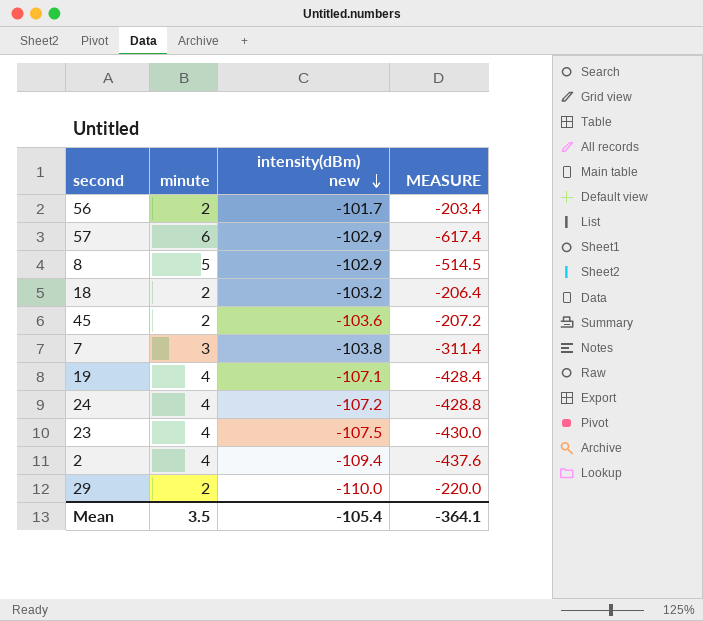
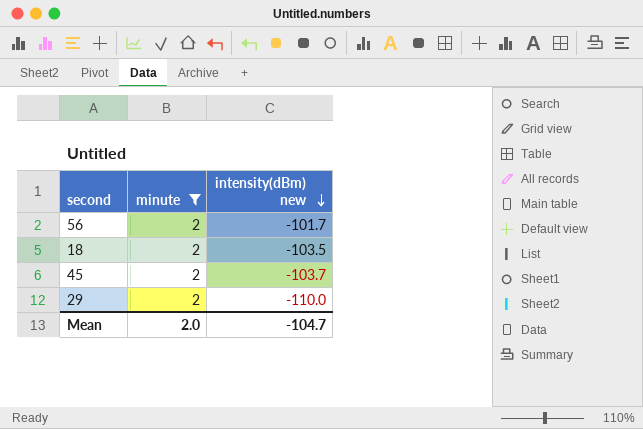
filter: none -> minute = 2
column MEASURE | formula: [minute] * [intensity(dBm) new] -> none
18 | intensity(dBm) new: -103.2 -> -103.5
45 | intensity(dBm) new: -103.6 -> -103.7
Mean | minute: 3.5 -> 2.0
Mean | intensity(dBm) new: -105.4 -> -104.7

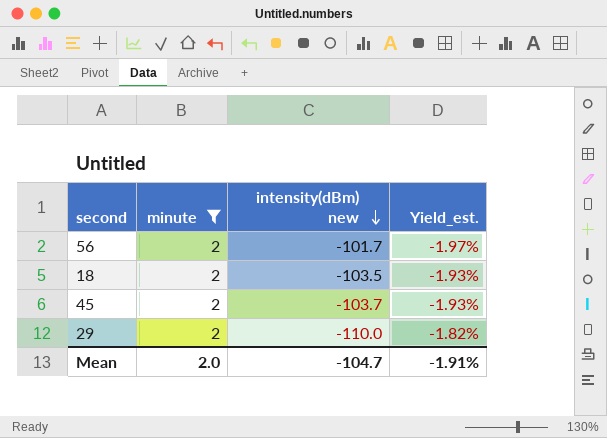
column Yield_est. | formula: none -> [minute] / [intensity(dBm) new]

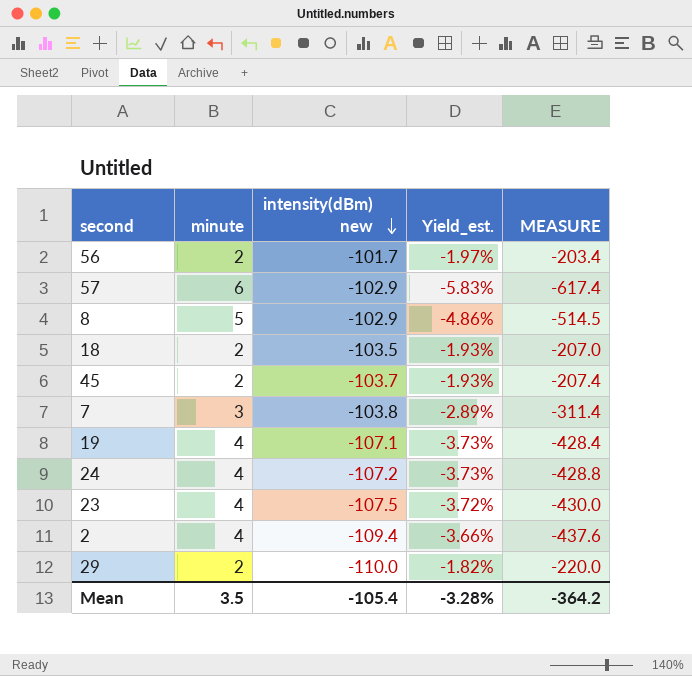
filter: minute = 2 -> none
column MEASURE | formula: none -> [minute] * [intensity(dBm) new]
Mean | minute: 2.0 -> 3.5
Mean | intensity(dBm) new: -104.7 -> -105.4
Mean | Yield_est.: -1.91% -> -3.28%

